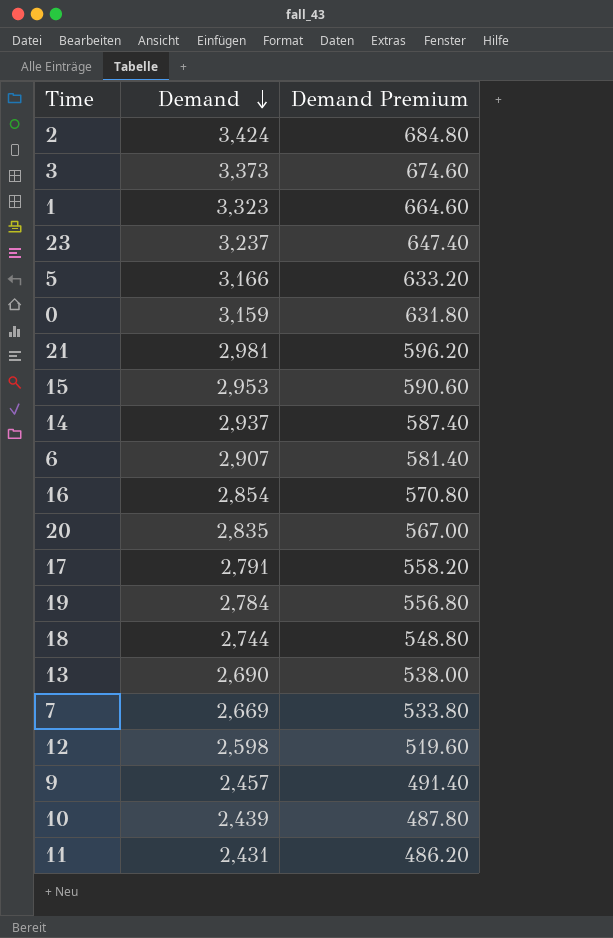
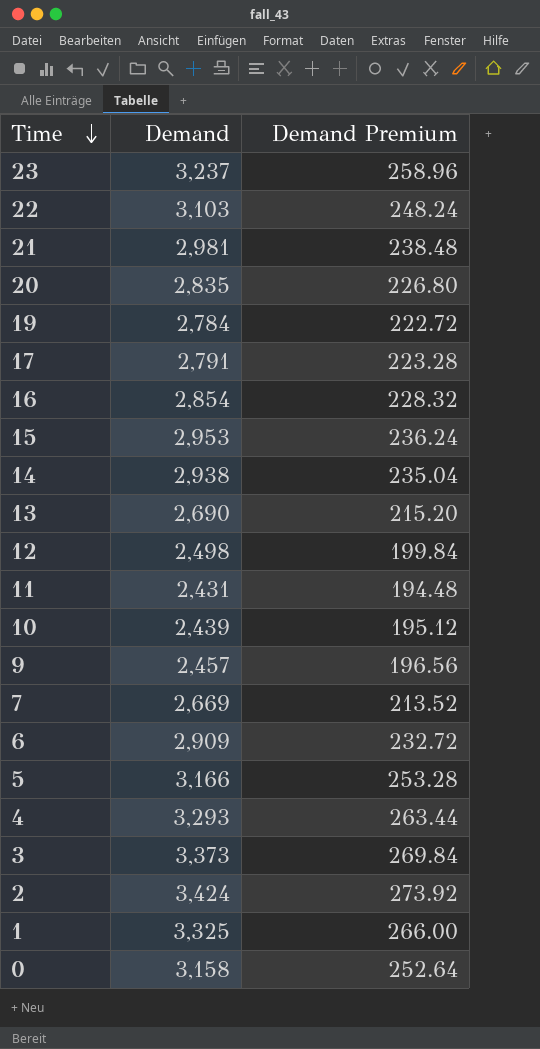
row order: Demand descending -> Time descending
column Demand Premium | formula: [Demand] * 0.2 -> [Demand] * 0.08
row 18: 2,744 | 548.80 -> none
row 22: none -> 3,103 | 248.24
14 | Demand: 2,937 -> 2,938
12 | Demand: 2,598 -> 2,498
6 | Demand: 2,907 -> 2,909
row 4: none -> 3,293 | 263.44
1 | Demand: 3,323 -> 3,325
0 | Demand: 3,159 -> 3,158

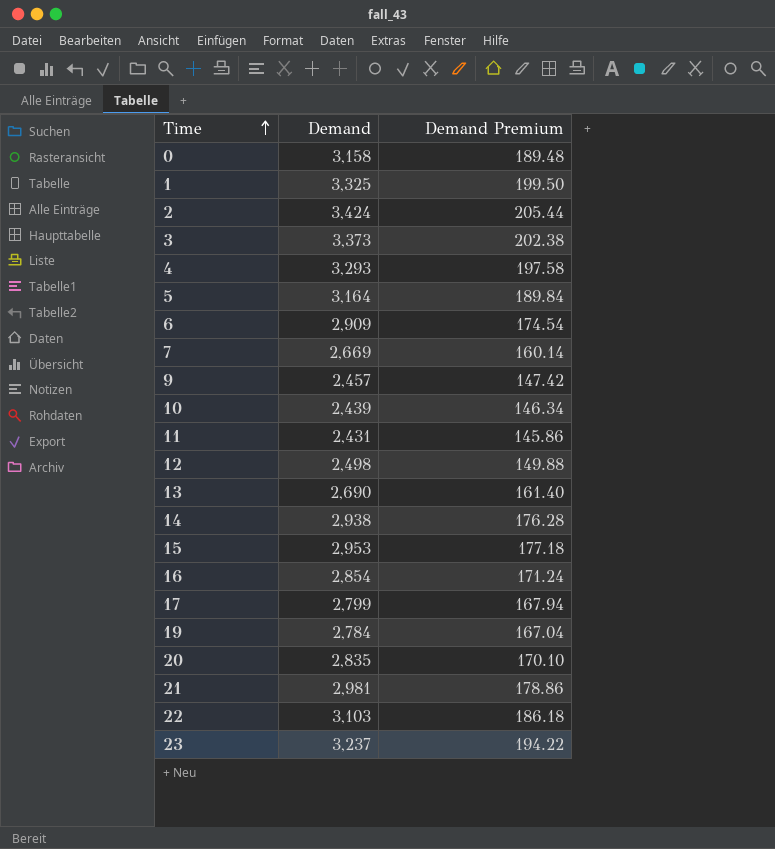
row order: Time descending -> Time ascending
column Demand Premium | formula: [Demand] * 0.08 -> [Demand] * 0.06
5 | Demand: 3,166 -> 3,164
17 | Demand: 2,791 -> 2,799

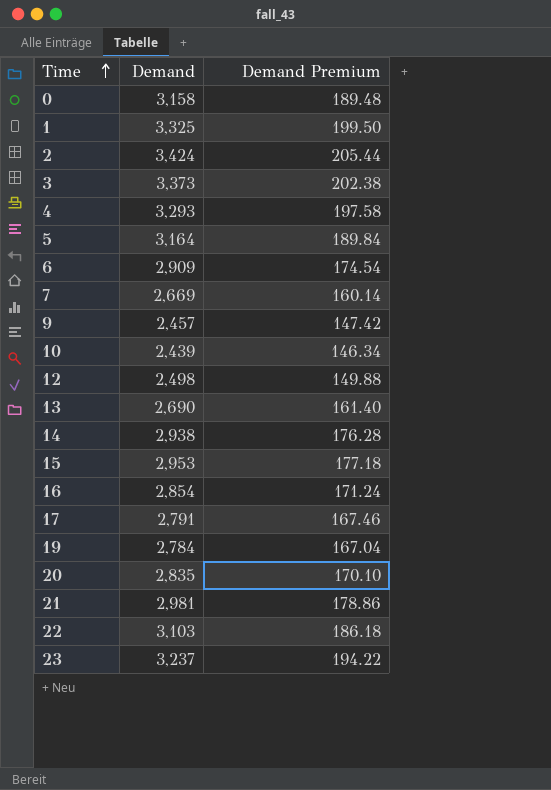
row 11: 2,431 | 145.86 -> none
17 | Demand: 2,799 -> 2,791
17 | Demand Premium: 167.94 -> 167.46

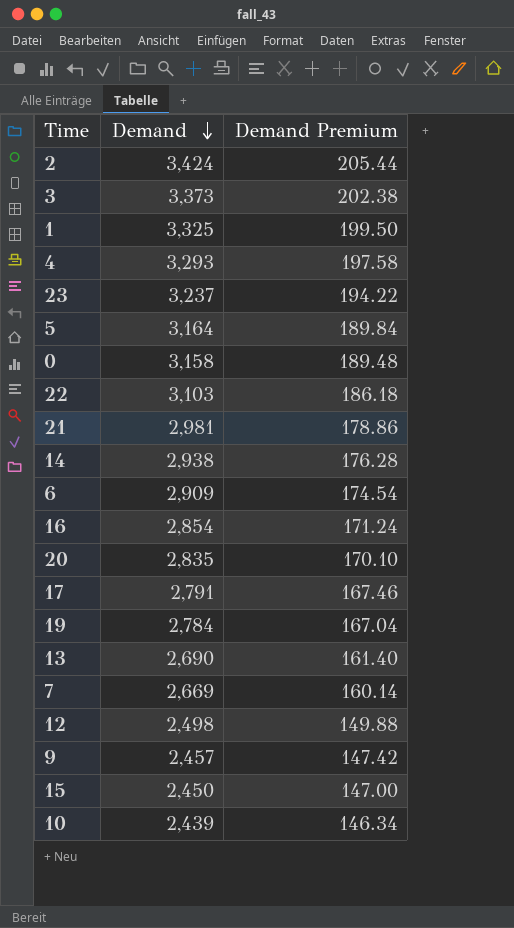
row order: Time ascending -> Demand descending
15 | Demand: 2,953 -> 2,450
15 | Demand Premium: 177.18 -> 147.00

